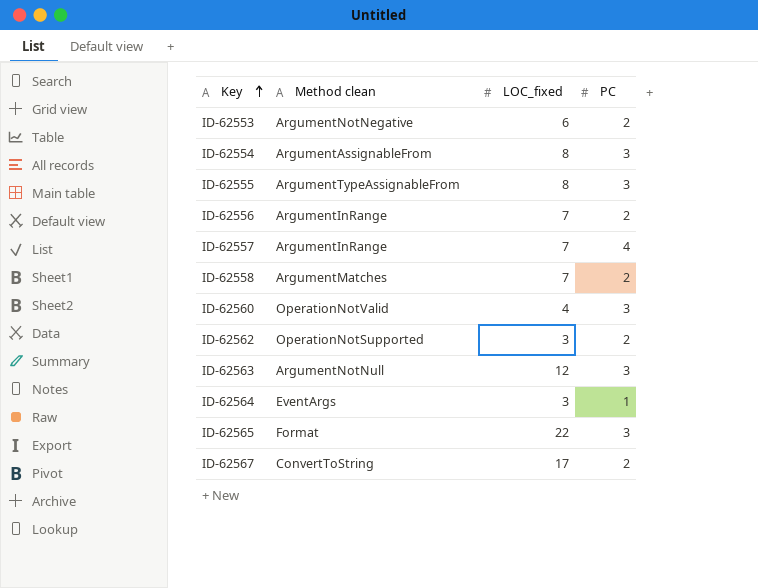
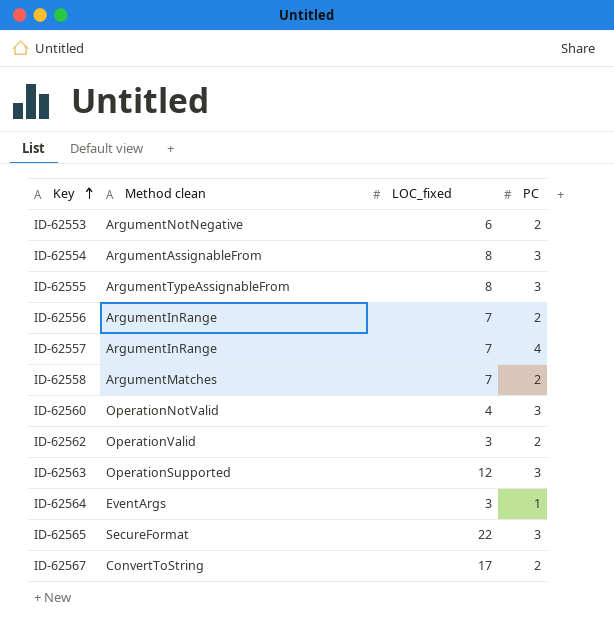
ID-62562 | Method clean: OperationNotSupported -> OperationValid
ID-62563 | Method clean: ArgumentNotNull -> OperationSupported
ID-62565 | Method clean: Format -> SecureFormat

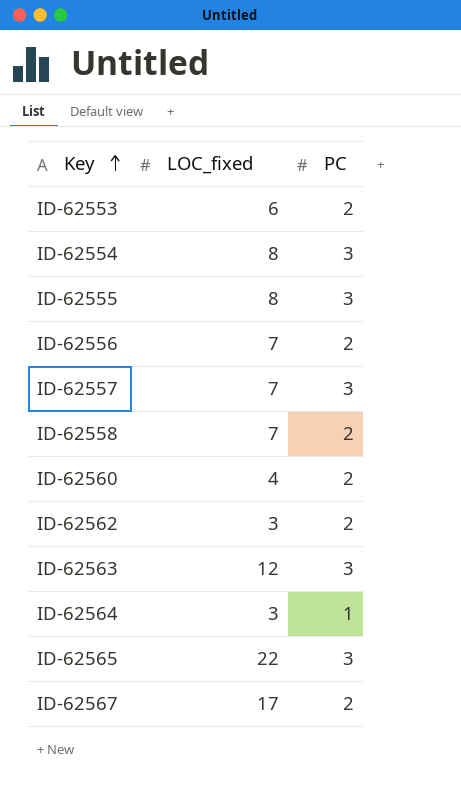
column Method clean | position: 2 -> none
ID-62557 | PC: 4 -> 3
ID-62560 | PC: 3 -> 2

